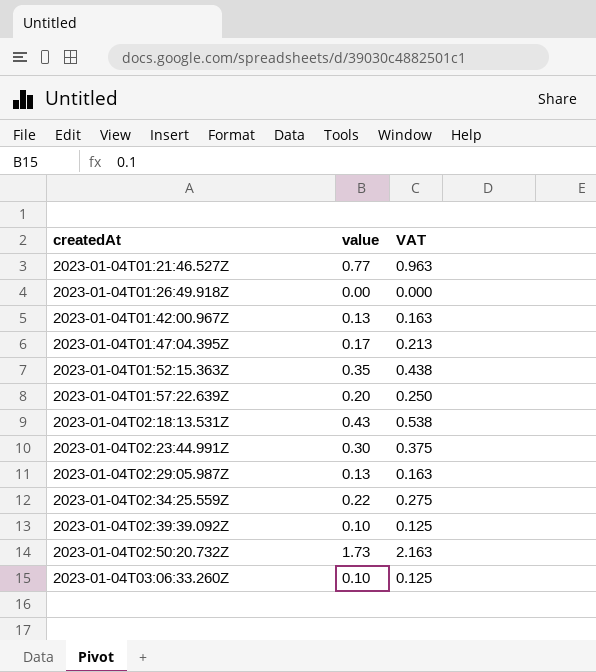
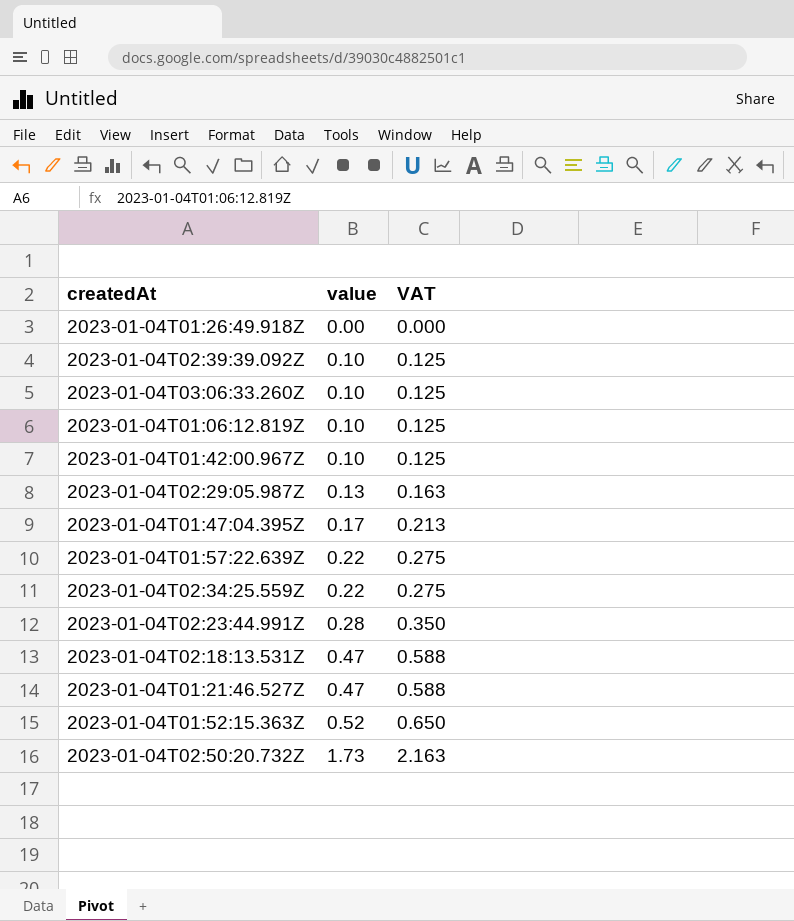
row order: createdAt ascending -> value ascending
row 2023-01-04T01:06:12.819Z: none -> 0.10 | 0.125
2023-01-04T01:42:00.967Z | value: 0.13 -> 0.10
2023-01-04T01:42:00.967Z | VAT: 0.163 -> 0.125
2023-01-04T01:57:22.639Z | value: 0.20 -> 0.22
2023-01-04T01:57:22.639Z | VAT: 0.250 -> 0.275
2023-01-04T02:23:44.991Z | value: 0.30 -> 0.28
2023-01-04T02:23:44.991Z | VAT: 0.375 -> 0.350
2023-01-04T02:18:13.531Z | value: 0.43 -> 0.47
2023-01-04T02:18:13.531Z | VAT: 0.538 -> 0.588
2023-01-04T01:21:46.527Z | value: 0.77 -> 0.47
2023-01-04T01:21:46.527Z | VAT: 0.963 -> 0.588
2023-01-04T01:52:15.363Z | value: 0.35 -> 0.52
2023-01-04T01:52:15.363Z | VAT: 0.438 -> 0.650

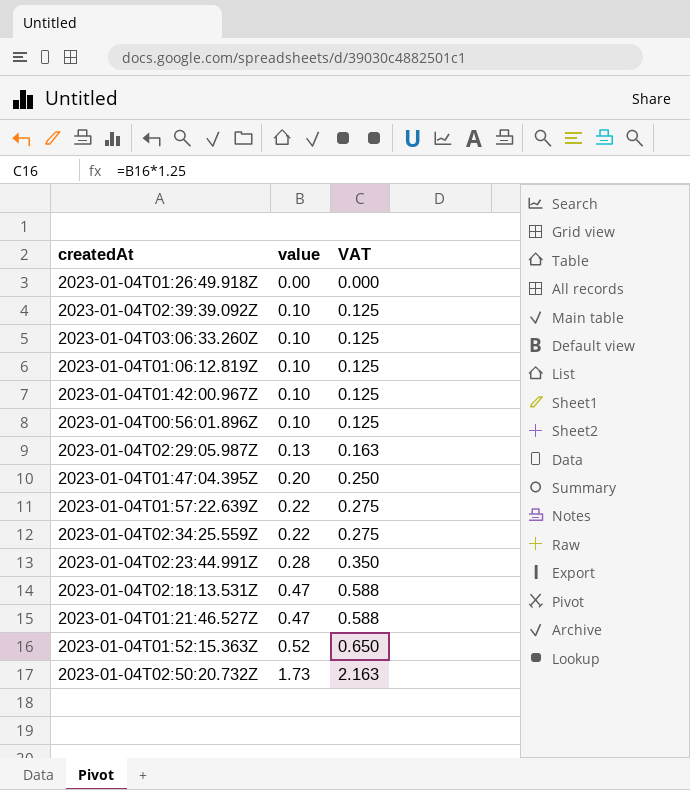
row 2023-01-04T00:56:01.896Z: none -> 0.10 | 0.125
2023-01-04T01:47:04.395Z | value: 0.17 -> 0.20
2023-01-04T01:47:04.395Z | VAT: 0.213 -> 0.250

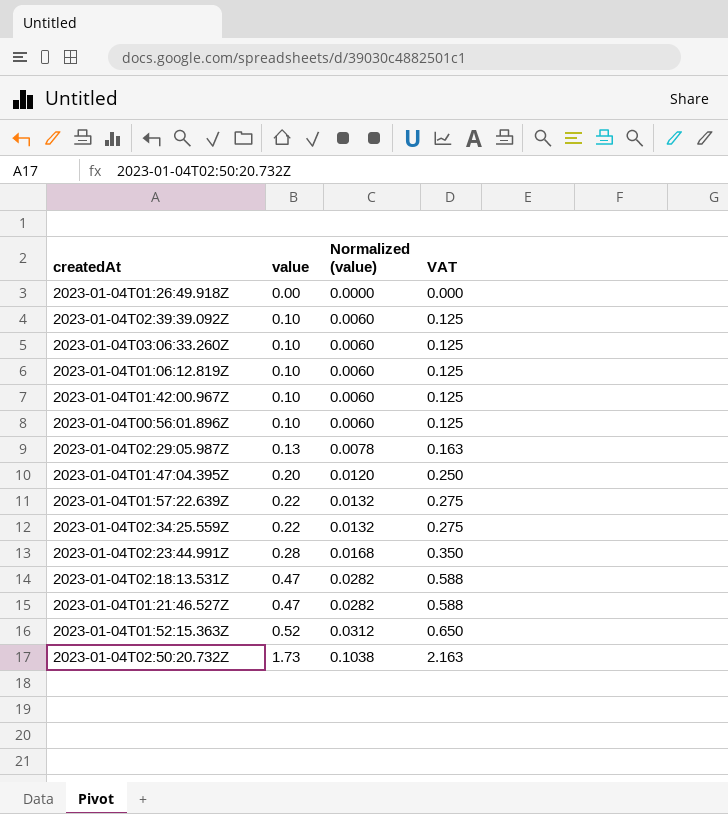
column Normalized (value) | formula: none -> [value] * 0.06

